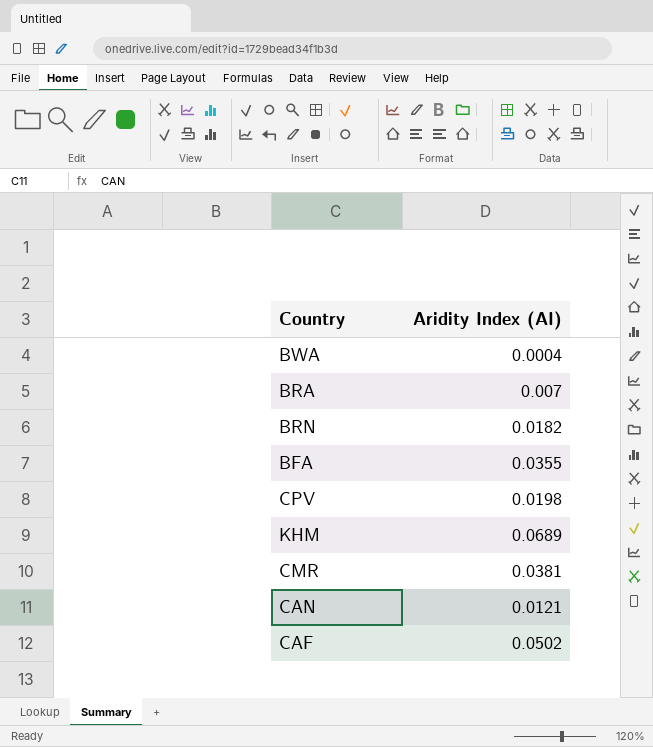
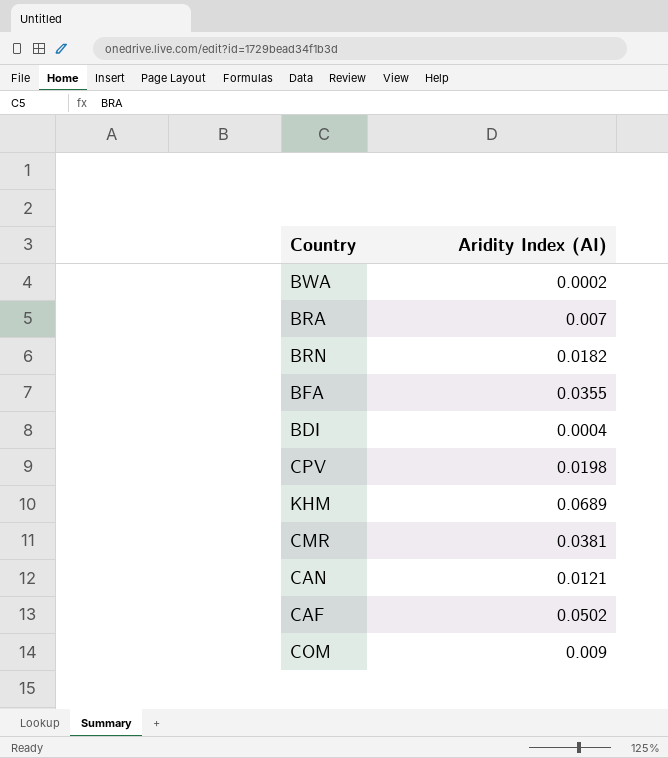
BWA | Aridity Index (AI): 0.0004 -> 0.0002
row BDI: none -> 0.0004
row COM: none -> 0.009

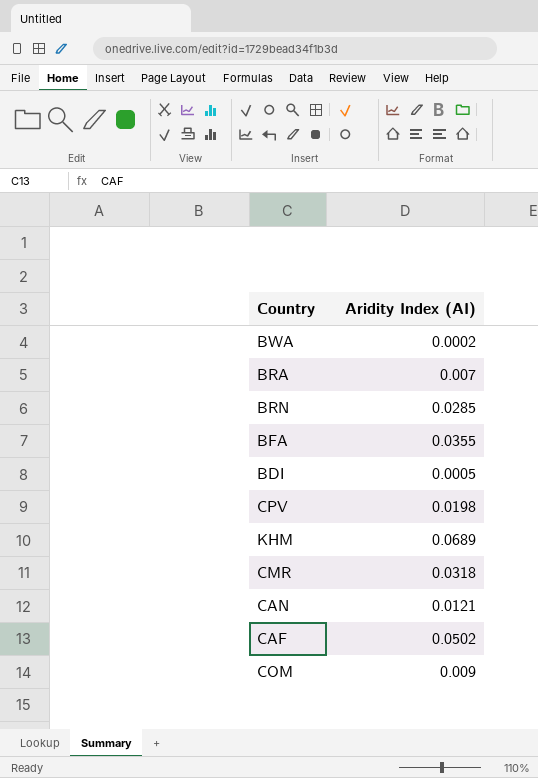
BRN | Aridity Index (AI): 0.0182 -> 0.0285
BDI | Aridity Index (AI): 0.0004 -> 0.0005
CMR | Aridity Index (AI): 0.0381 -> 0.0318

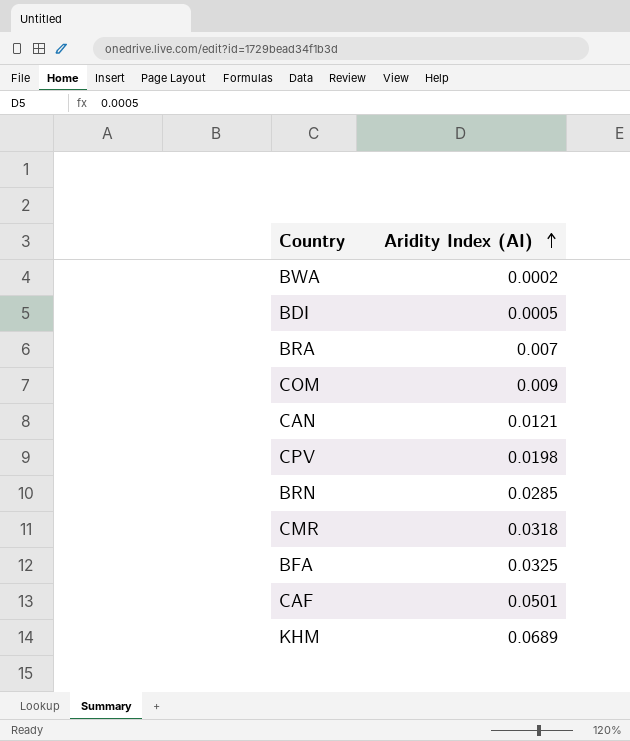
row order: none -> Aridity Index (AI) ascending
BFA | Aridity Index (AI): 0.0355 -> 0.0325
CAF | Aridity Index (AI): 0.0502 -> 0.0501

